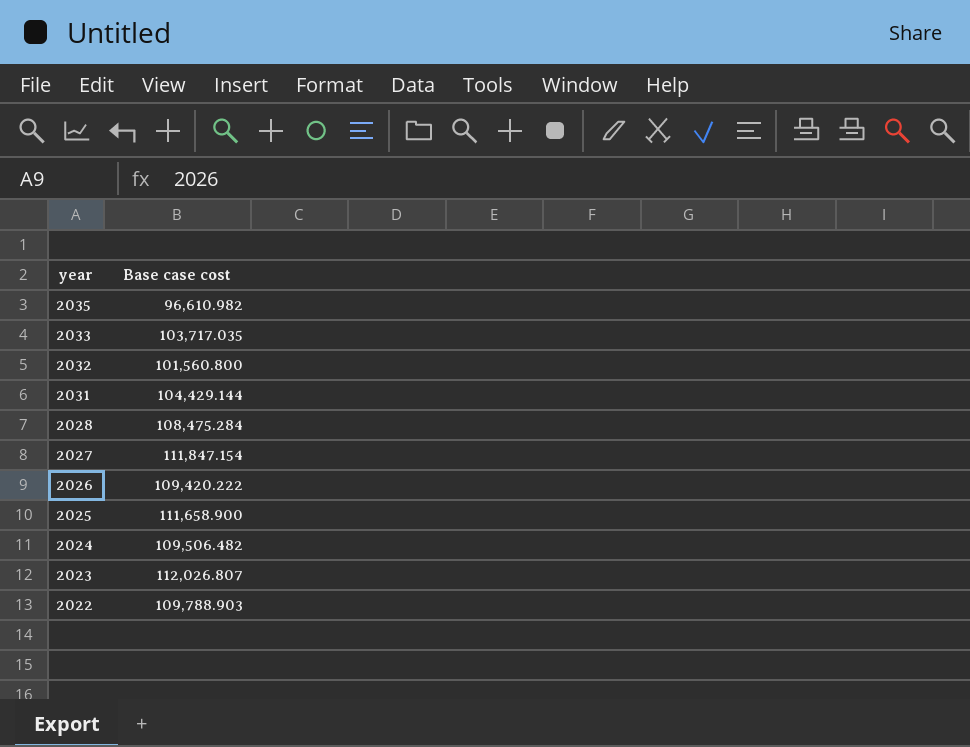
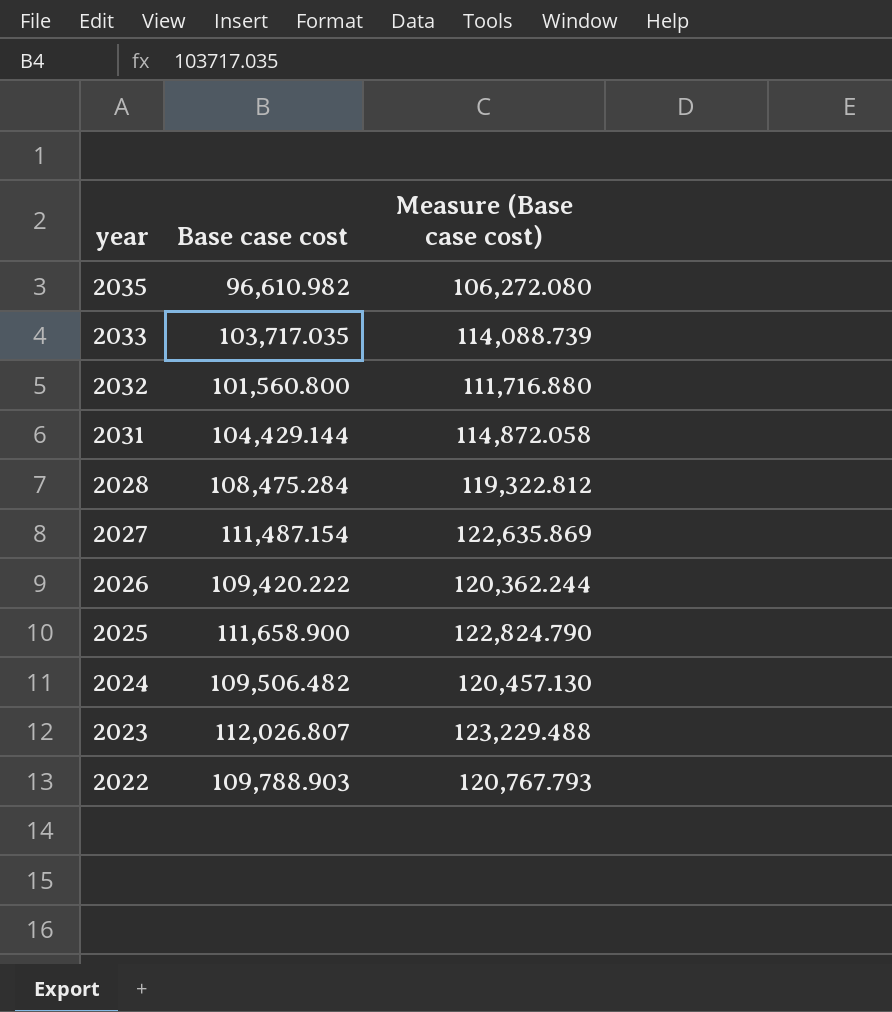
column Measure (Base case cost) | formula: none -> [Base case cost] * 1.1
2027 | Base case cost: 111,847.154 -> 111,487.154

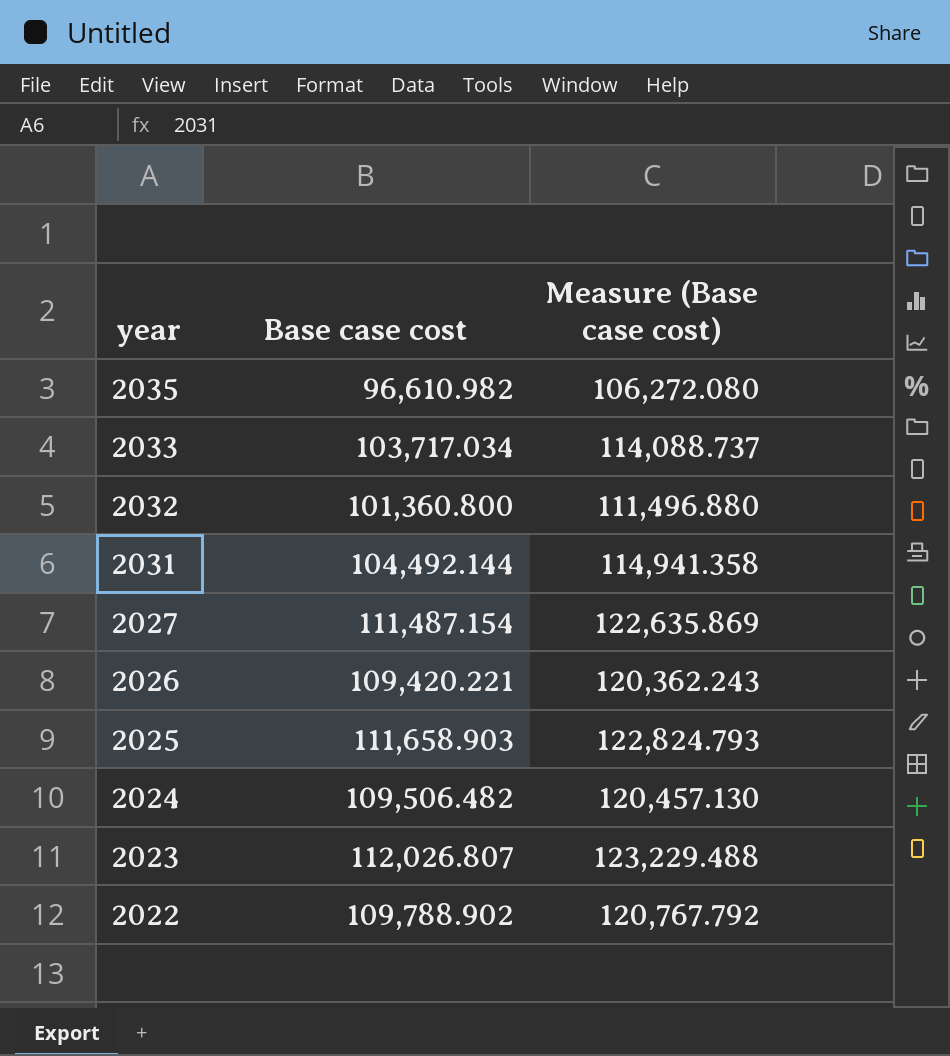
row 2028: 108,475.284 | 119,322.812 -> none
2033 | Base case cost: 103,717.035 -> 103,717.034
2033 | Measure (Base case cost): 114,088.739 -> 114,088.737
2032 | Base case cost: 101,560.800 -> 101,360.800
2032 | Measure (Base case cost): 111,716.880 -> 111,496.880
2031 | Base case cost: 104,429.144 -> 104,492.144
2031 | Measure (Base case cost): 114,872.058 -> 114,941.358
2026 | Base case cost: 109,420.222 -> 109,420.221
2026 | Measure (Base case cost): 120,362.244 -> 120,362.243
2025 | Base case cost: 111,658.900 -> 111,658.903
2025 | Measure (Base case cost): 122,824.790 -> 122,824.793
2022 | Base case cost: 109,788.903 -> 109,788.902
2022 | Measure (Base case cost): 120,767.793 -> 120,767.792

